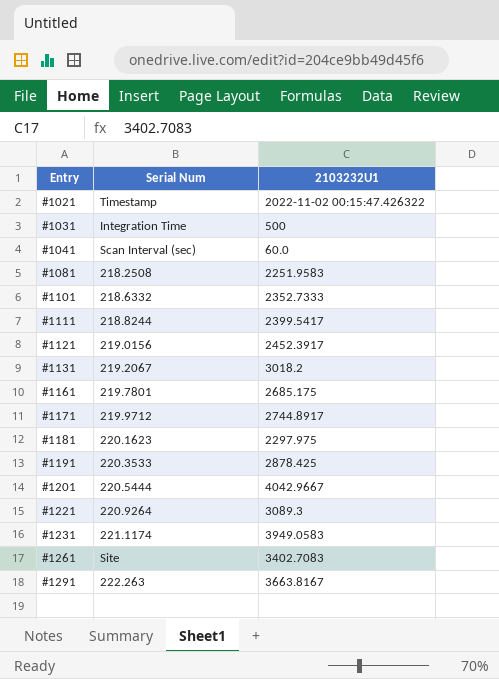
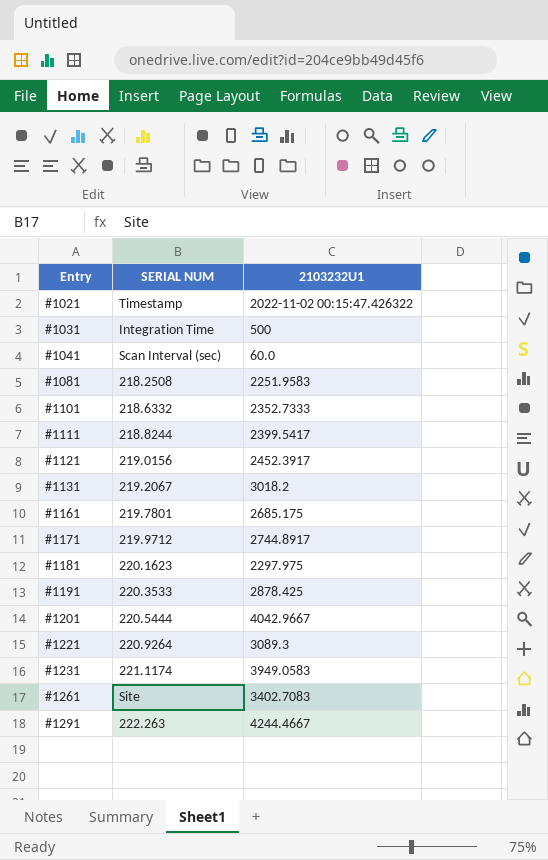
column name: Serial Num -> SERIAL NUM
#1291 | 2103232U1: 3663.8167 -> 4244.4667

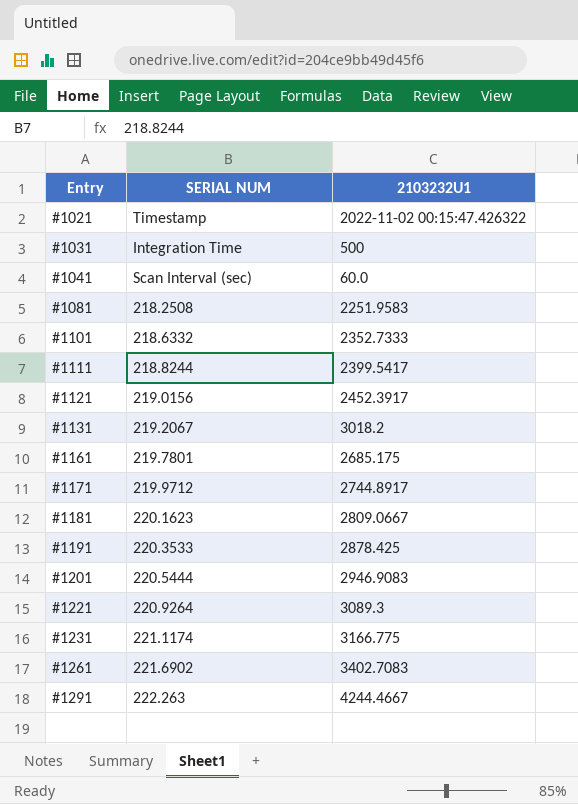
#1181 | 2103232U1: 2297.975 -> 2809.0667
#1201 | 2103232U1: 4042.9667 -> 2946.9083
#1231 | 2103232U1: 3949.0583 -> 3166.775
#1261 | SERIAL NUM: Site -> 221.6902

